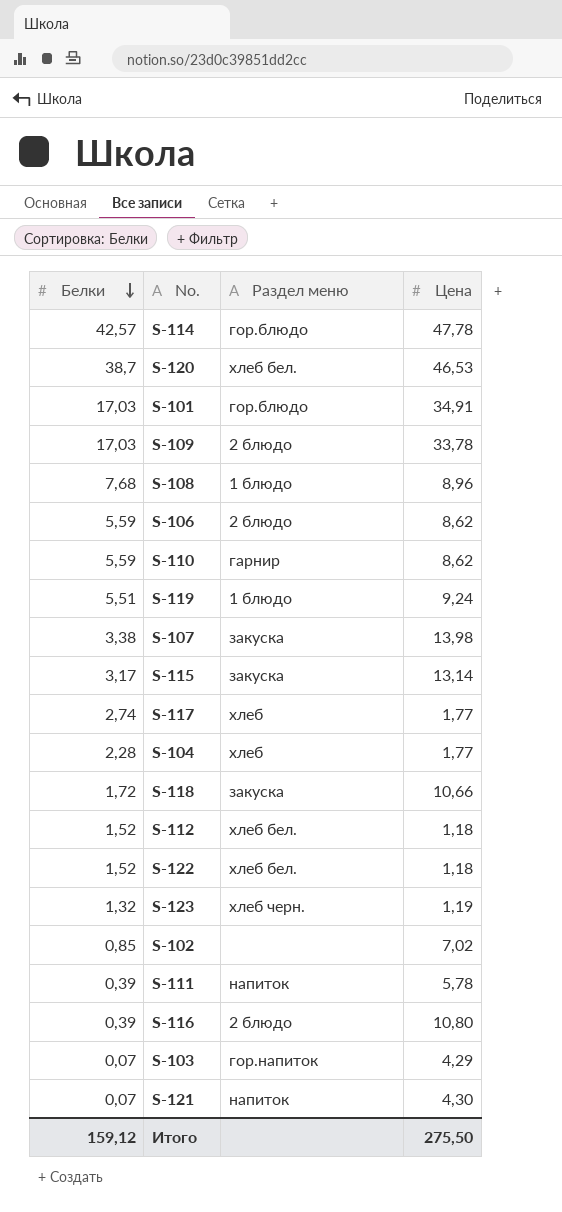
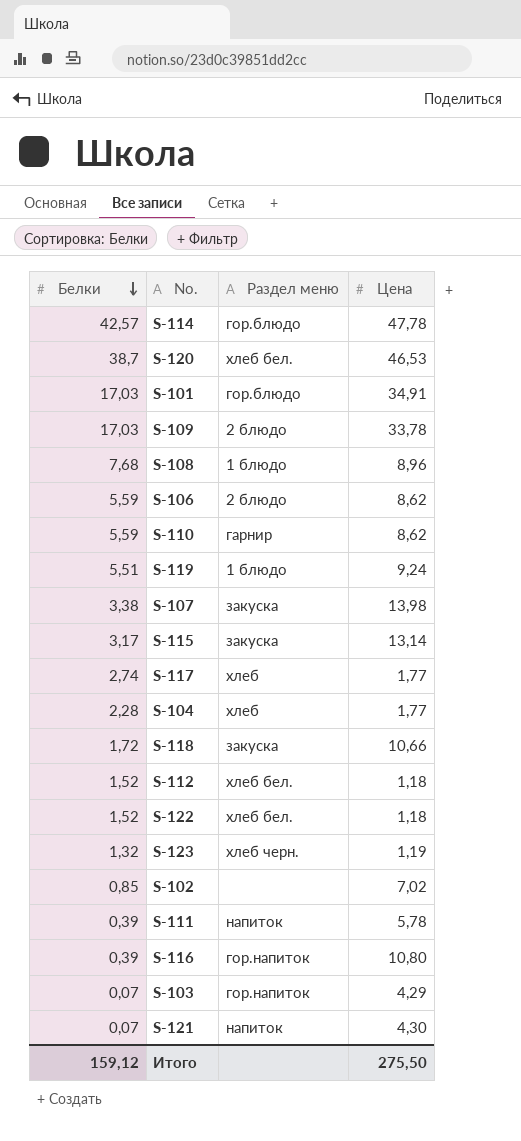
S-116 | Раздел меню: 2 блюдо -> гор.напиток

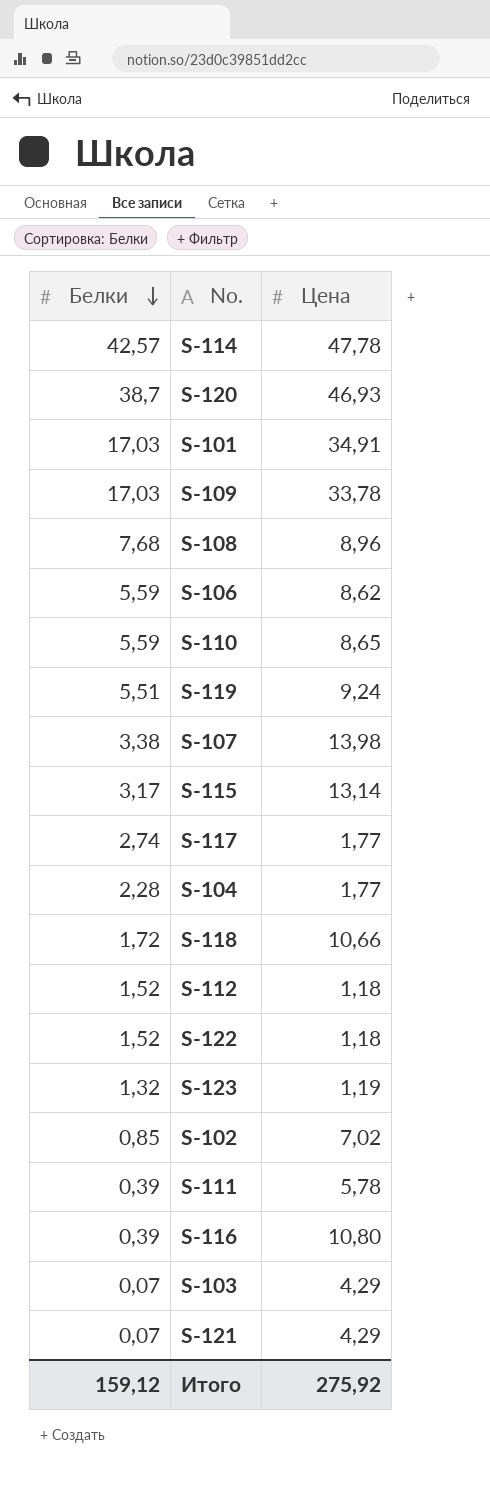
column Раздел меню | position: 3 -> none
S-120 | Цена: 46,53 -> 46,93
S-110 | Цена: 8,62 -> 8,65
S-121 | Цена: 4,30 -> 4,29
Итого | Цена: 275,50 -> 275,92

